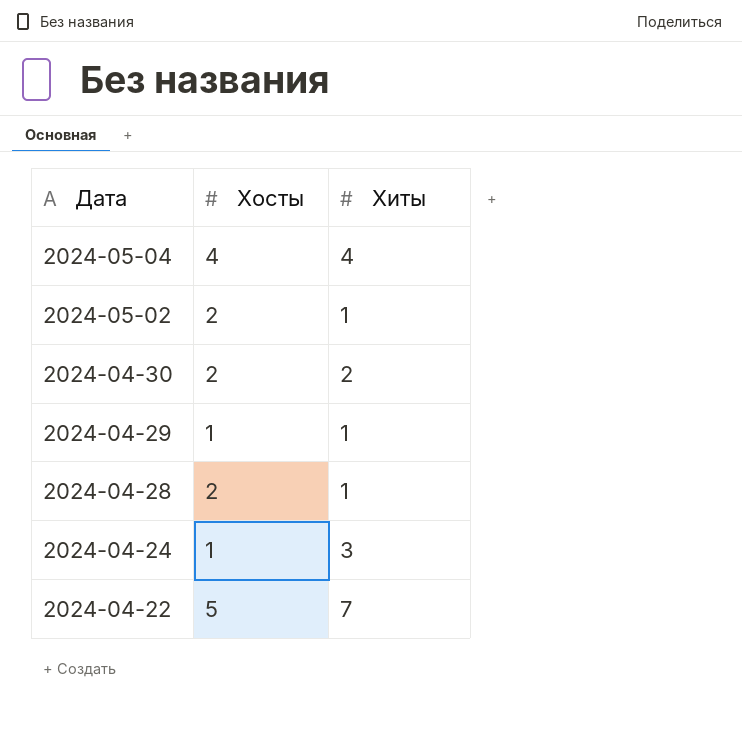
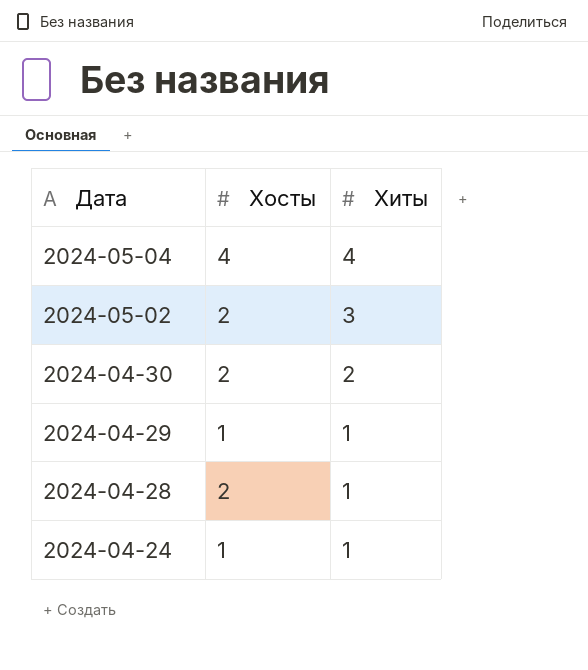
row 2024-04-22: 5 | 7 -> none
2024-05-02 | Хиты: 1 -> 3
2024-04-24 | Хиты: 3 -> 1

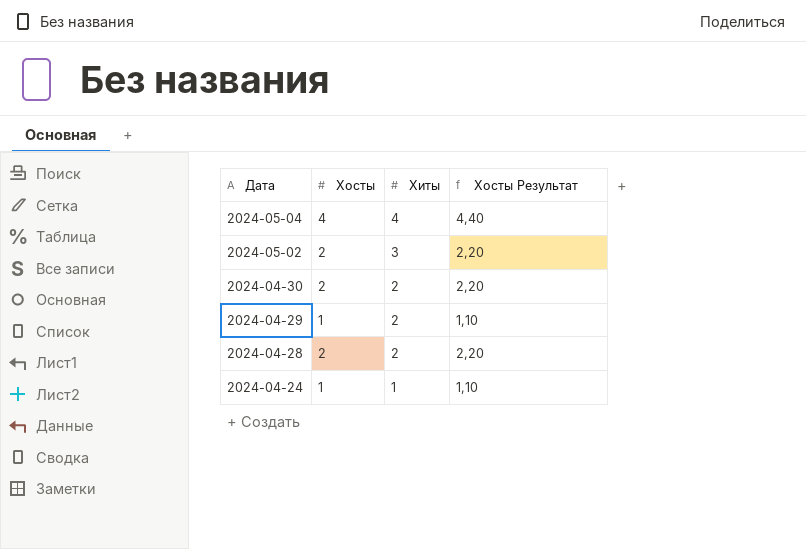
column Хосты Результат | formula: none -> [Хосты] * 1,1
2024-04-29 | Хиты: 1 -> 2
2024-04-28 | Хиты: 1 -> 2

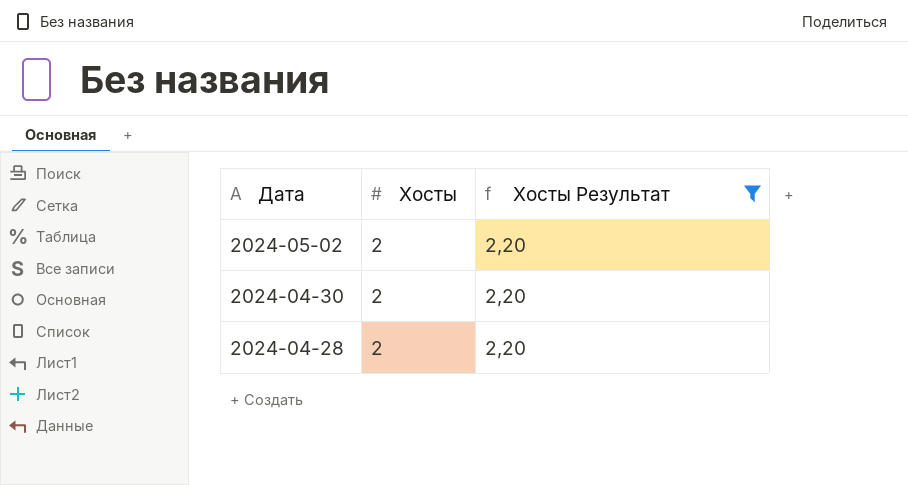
filter: none -> Хосты Результат = 2,20
column Хиты | position: 3 -> none

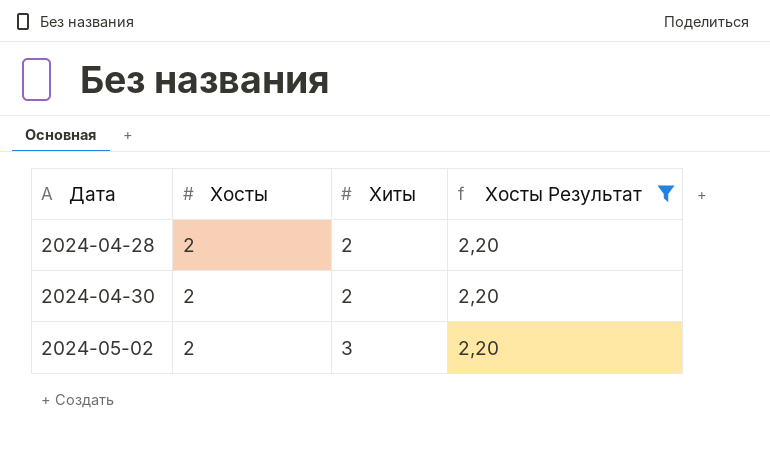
row order: Дата descending -> Дата ascending
column Хиты | position: none -> 3

